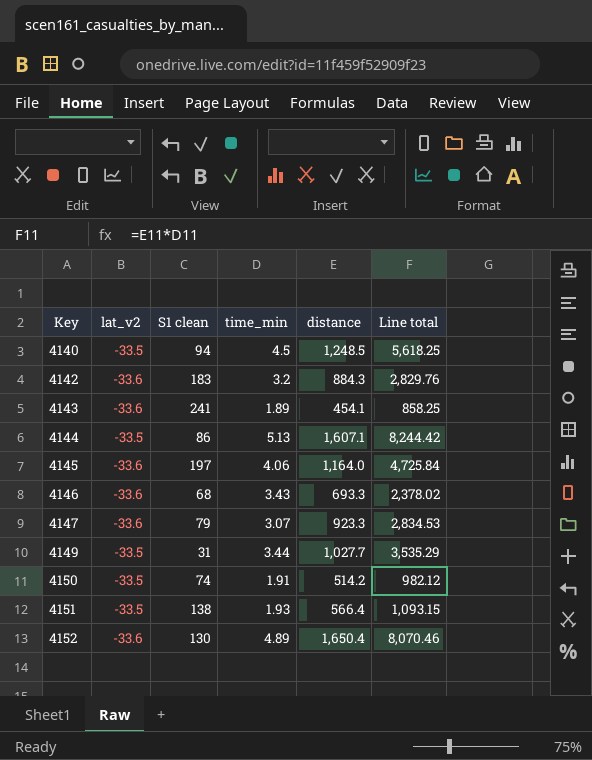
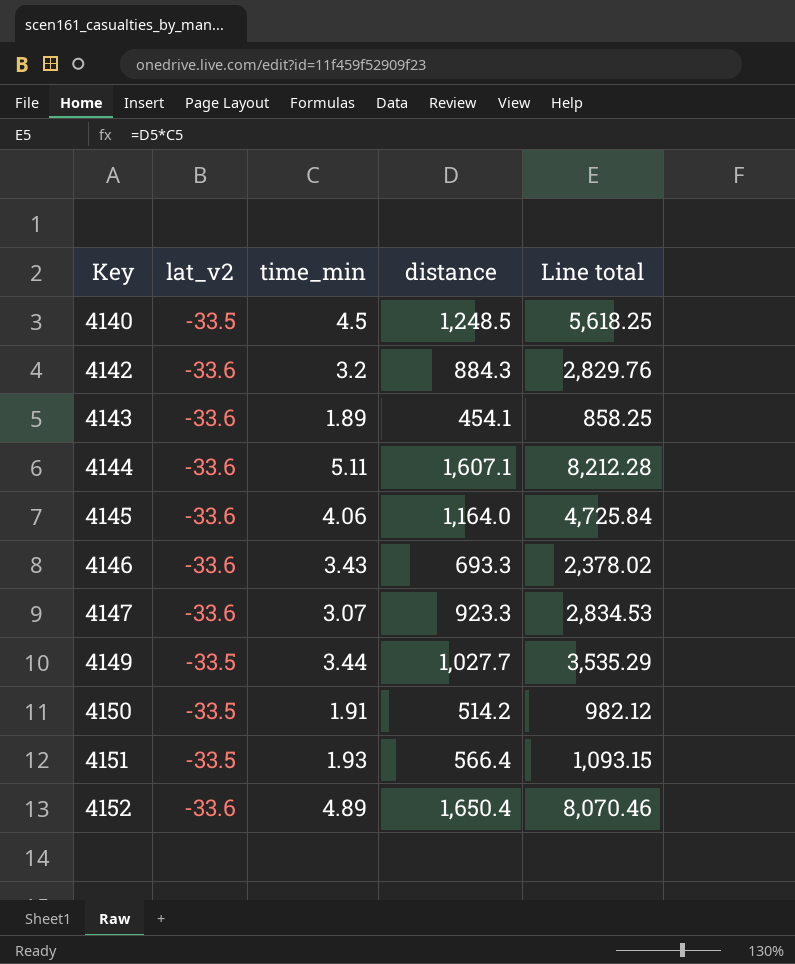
column S1 clean | position: 3 -> none
4144 | lat_v2: -33.5 -> -33.6
4144 | time_min: 5.13 -> 5.11
4144 | Line total: 8,244.42 -> 8,212.28

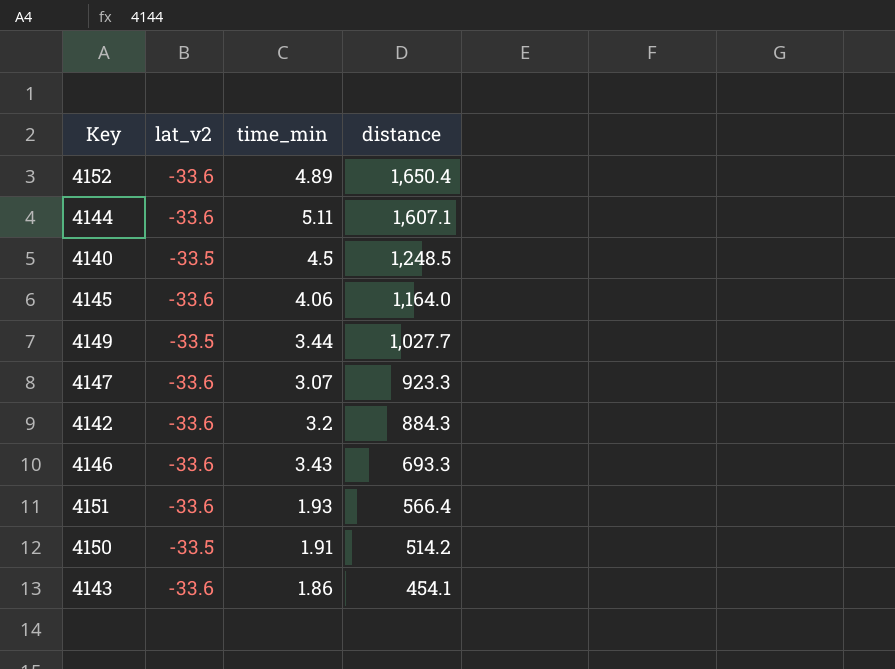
row order: Key ascending -> distance descending
column Line total | formula: [time_min] * [distance] -> none
4151 | lat_v2: -33.5 -> -33.6
4143 | time_min: 1.89 -> 1.86

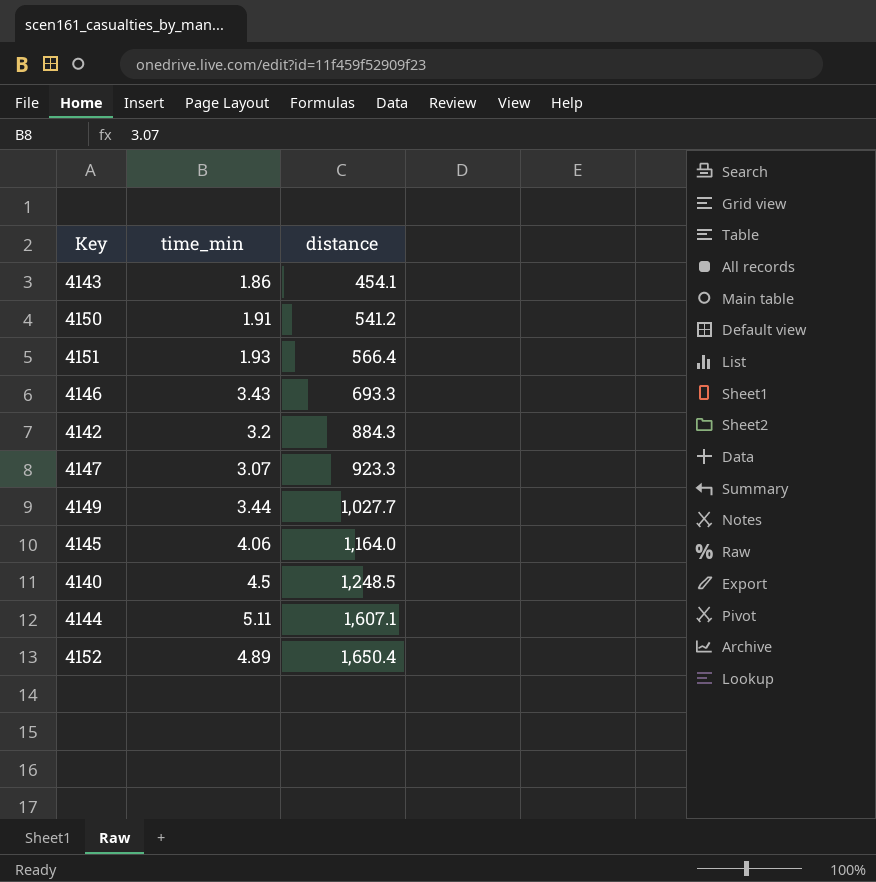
row order: distance descending -> distance ascending
column lat_v2 | position: 2 -> none
4150 | distance: 514.2 -> 541.2

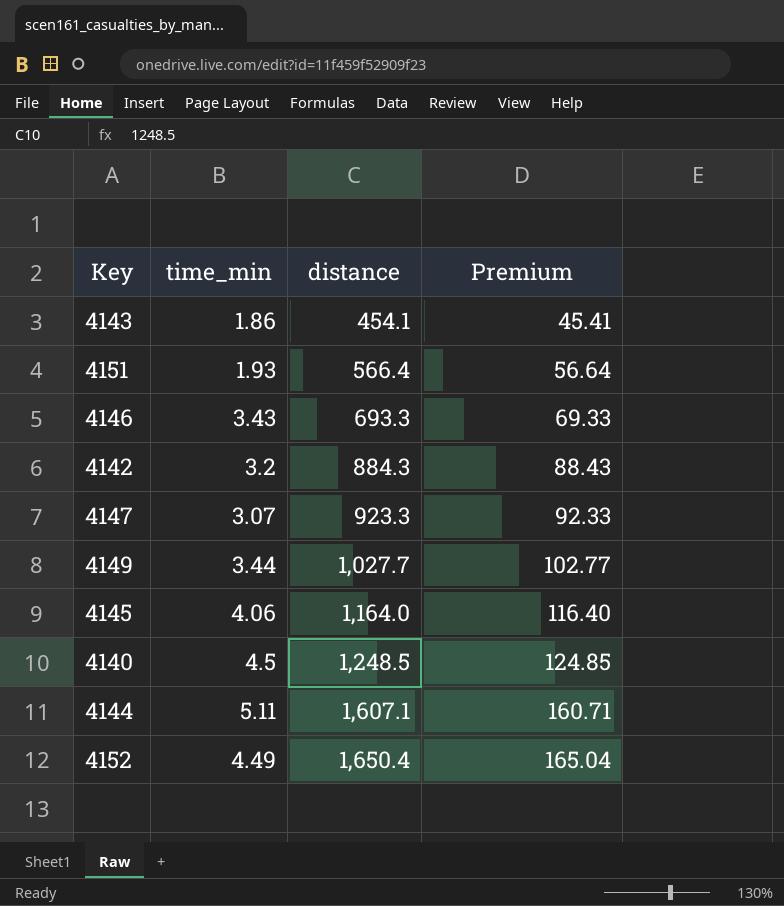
column Premium | formula: none -> [distance] * 0.1
row 4150: 1.91 | 541.2 -> none
4152 | time_min: 4.89 -> 4.49

